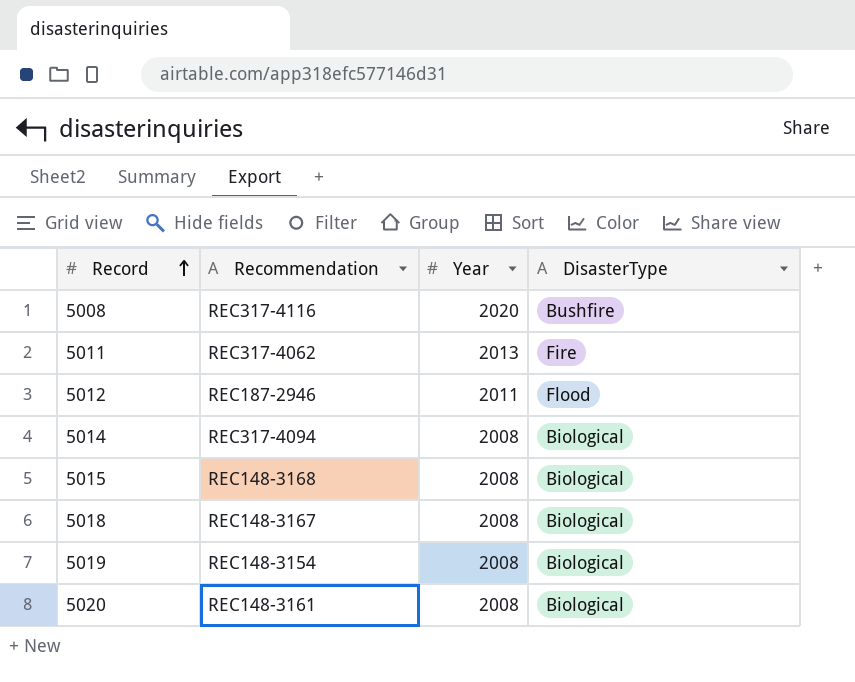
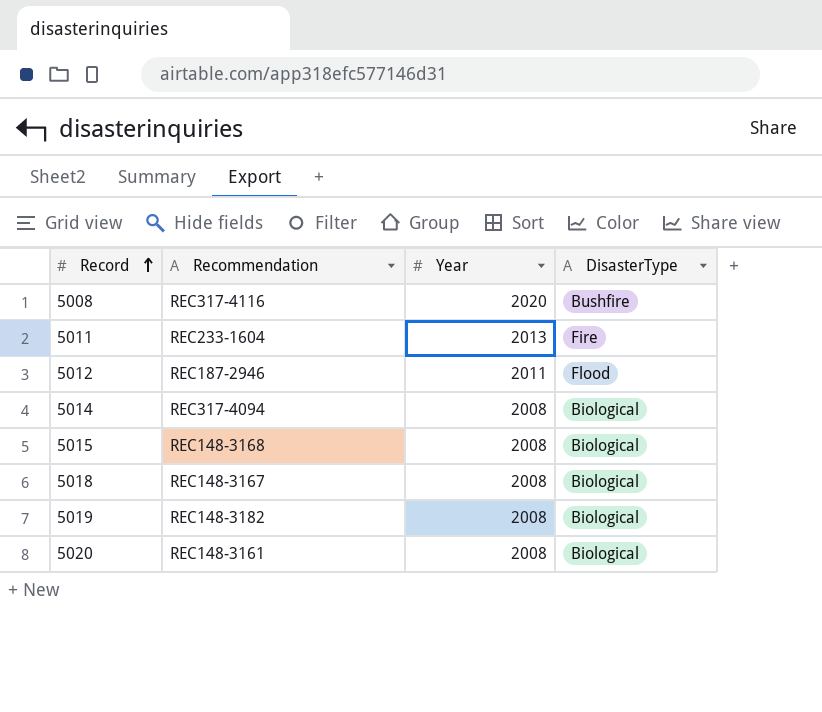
5011 | Recommendation: REC317-4062 -> REC233-1604
5019 | Recommendation: REC148-3154 -> REC148-3182

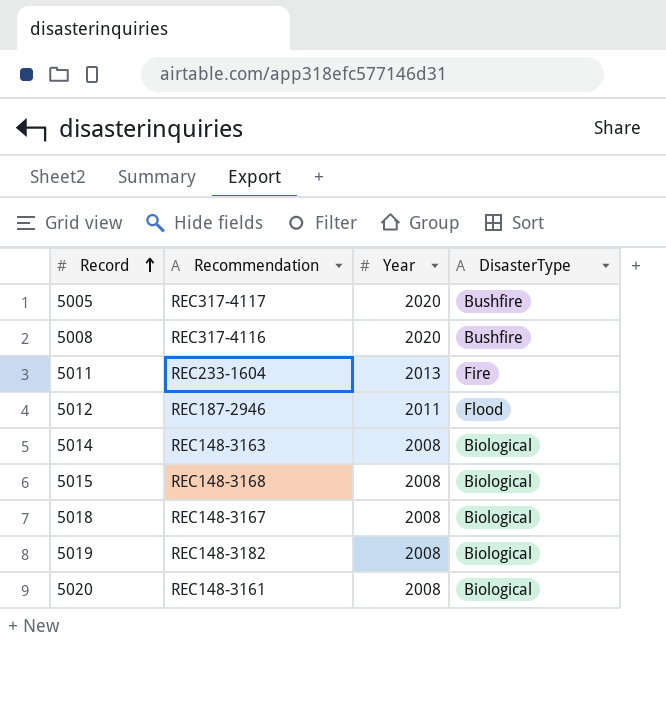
row 5005: none -> REC317-4117 | 2020 | Bushfire
5014 | Recommendation: REC317-4094 -> REC148-3163

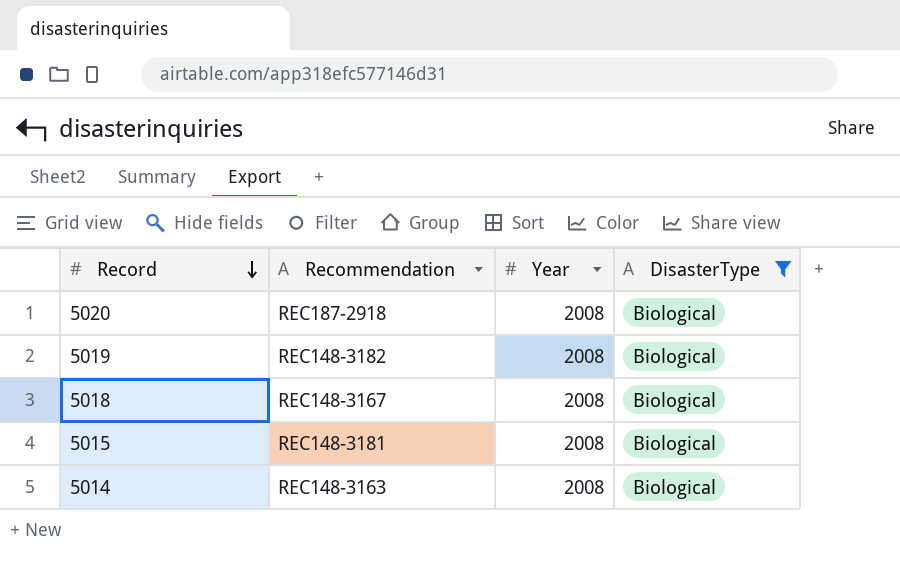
filter: none -> DisasterType = Biological
row order: Record ascending -> Record descending
5020 | Recommendation: REC148-3161 -> REC187-2918
5015 | Recommendation: REC148-3168 -> REC148-3181

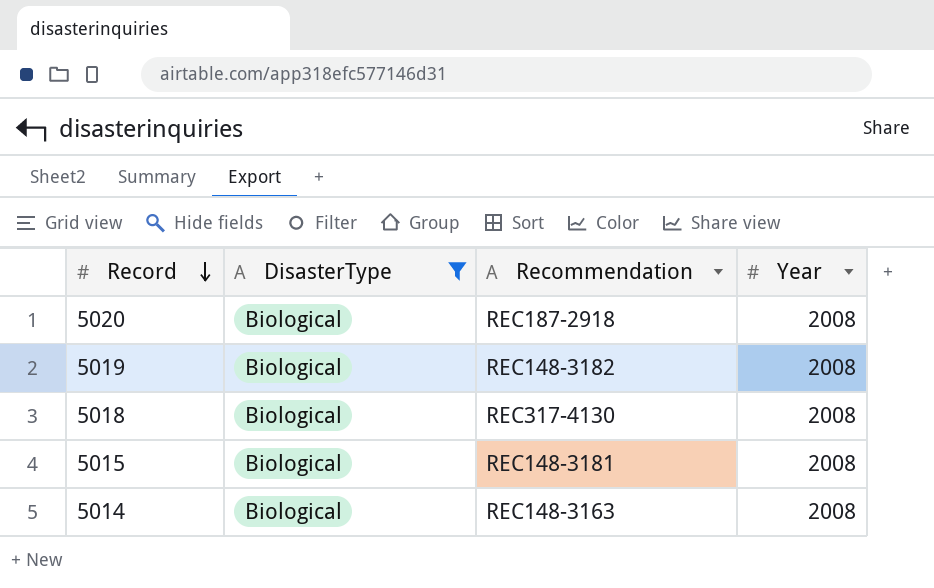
column DisasterType | position: 4 -> 2
5018 | Recommendation: REC148-3167 -> REC317-4130

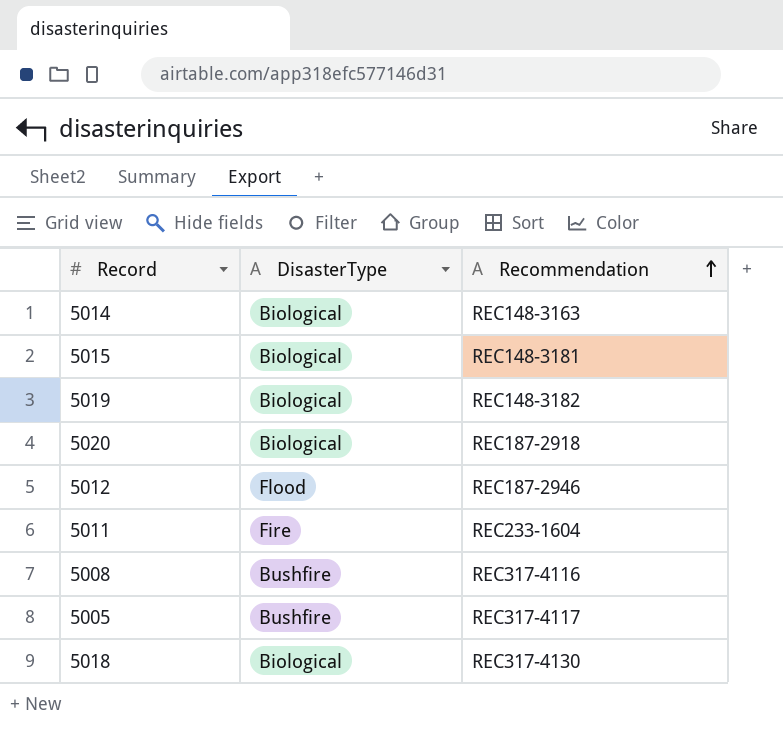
filter: DisasterType = Biological -> none
row order: Record descending -> Recommendation ascending
column Year | position: 4 -> none

